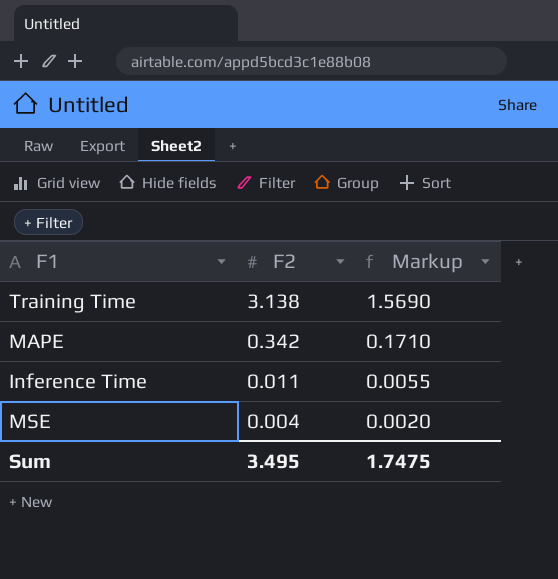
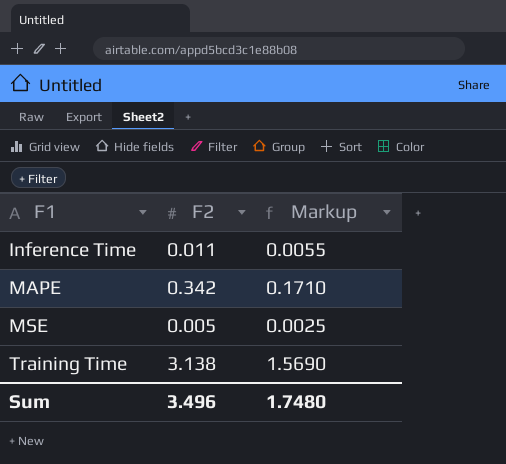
row order: F2 descending -> F1 ascending
MSE | F2: 0.004 -> 0.005
MSE | Markup: 0.0020 -> 0.0025
Sum | F2: 3.495 -> 3.496
Sum | Markup: 1.7475 -> 1.7480

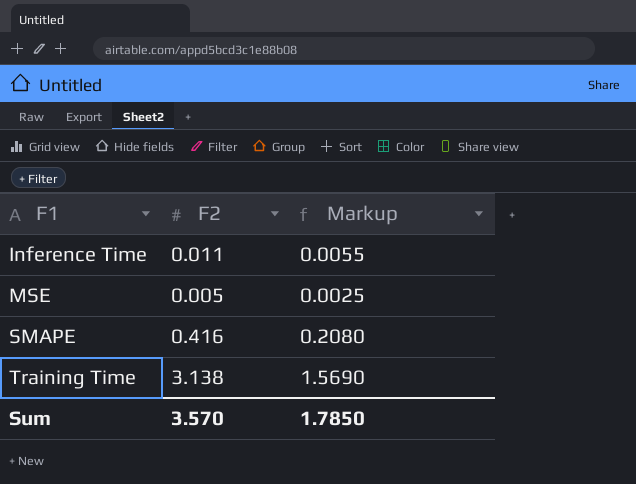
row MAPE: 0.342 | 0.1710 -> none
row SMAPE: none -> 0.416 | 0.2080
Sum | F2: 3.496 -> 3.570
Sum | Markup: 1.7480 -> 1.7850

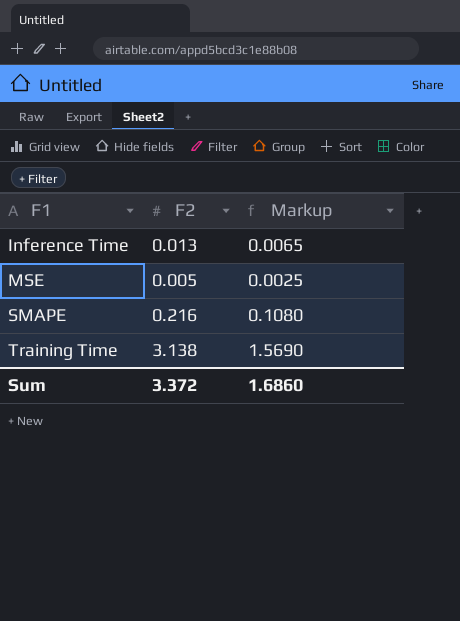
Inference Time | F2: 0.011 -> 0.013
Inference Time | Markup: 0.0055 -> 0.0065
SMAPE | F2: 0.416 -> 0.216
SMAPE | Markup: 0.2080 -> 0.1080
Sum | F2: 3.570 -> 3.372
Sum | Markup: 1.7850 -> 1.6860

